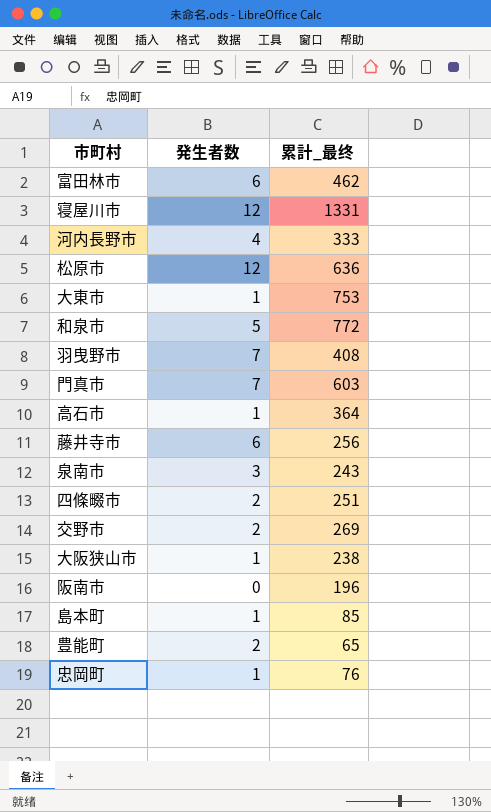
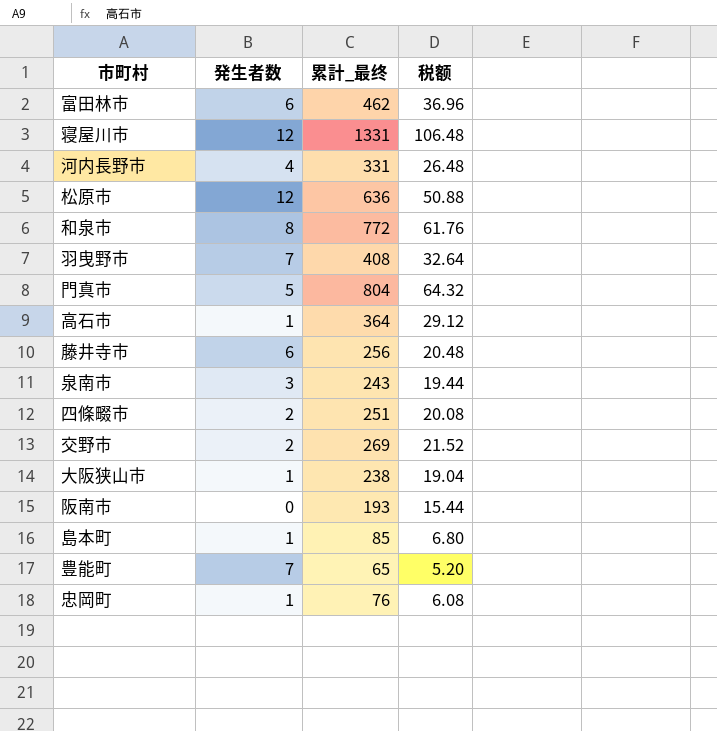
column 税额 | formula: none -> [累計_最终] * 0.08
row 大東市: 1 | 753 -> none
河内長野市 | 累計_最终: 333 -> 331
和泉市 | 発生者数: 5 -> 8
門真市 | 発生者数: 7 -> 5
門真市 | 累計_最终: 603 -> 804
阪南市 | 累計_最终: 196 -> 193
豊能町 | 発生者数: 2 -> 7

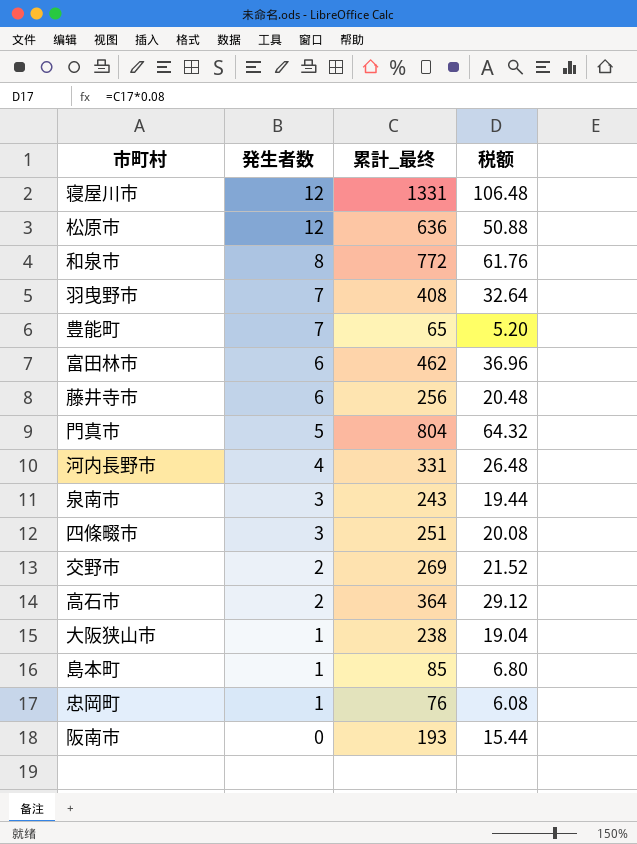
row order: none -> 発生者数 descending
四條畷市 | 発生者数: 2 -> 3
高石市 | 発生者数: 1 -> 2

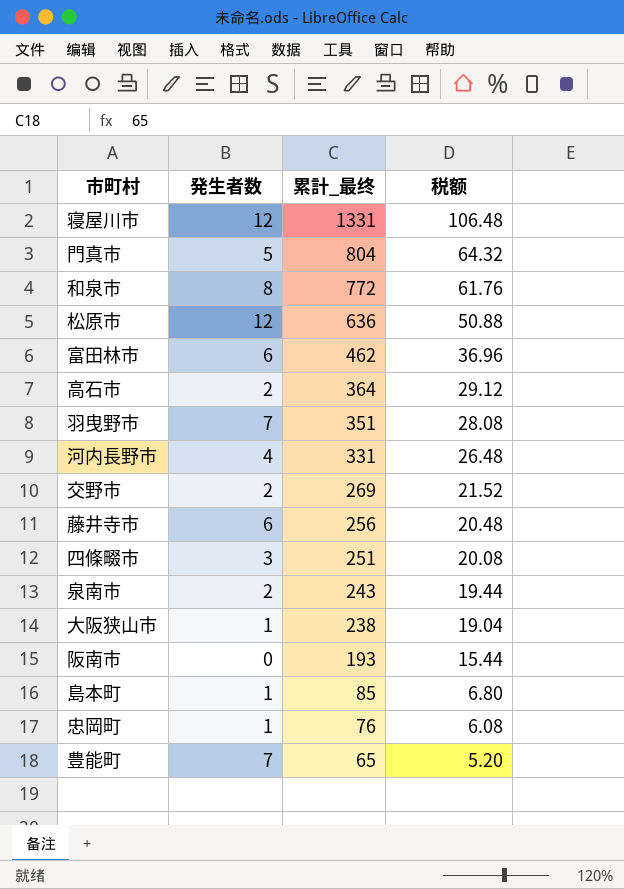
row order: 発生者数 descending -> 累計_最终 descending
羽曳野市 | 累計_最终: 408 -> 351
羽曳野市 | 税额: 32.64 -> 28.08
泉南市 | 発生者数: 3 -> 2

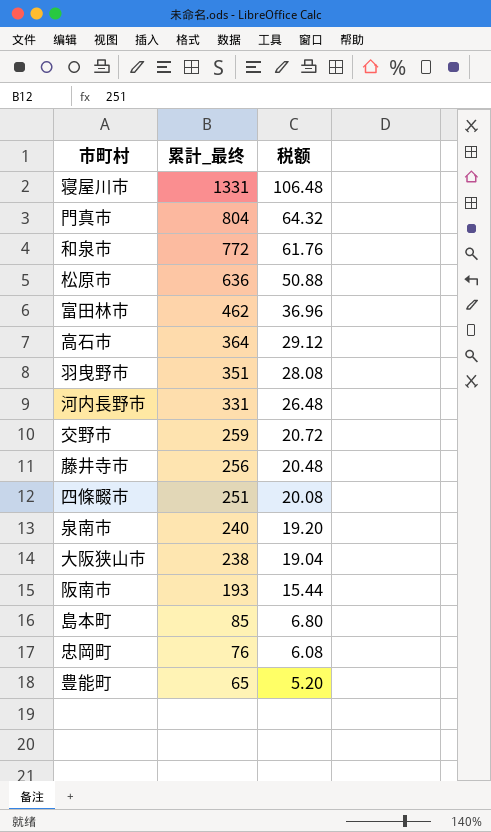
column 発生者数 | position: 2 -> none
交野市 | 累計_最终: 269 -> 259
交野市 | 税额: 21.52 -> 20.72
泉南市 | 累計_最终: 243 -> 240
泉南市 | 税额: 19.44 -> 19.20

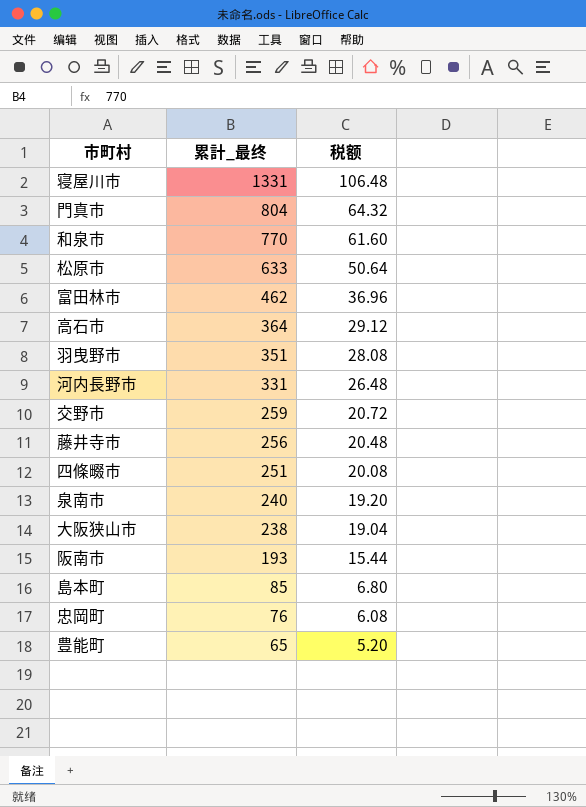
和泉市 | 累計_最终: 772 -> 770
和泉市 | 税额: 61.76 -> 61.60
松原市 | 累計_最终: 636 -> 633
松原市 | 税额: 50.88 -> 50.64

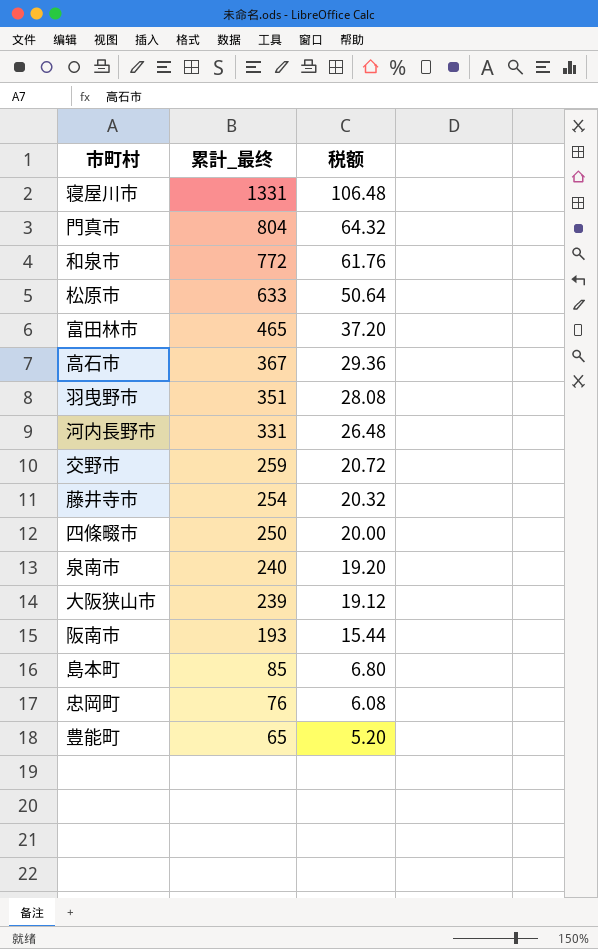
和泉市 | 累計_最终: 770 -> 772
和泉市 | 税额: 61.60 -> 61.76
富田林市 | 累計_最终: 462 -> 465
富田林市 | 税额: 36.96 -> 37.20
高石市 | 累計_最终: 364 -> 367
高石市 | 税额: 29.12 -> 29.36
藤井寺市 | 累計_最终: 256 -> 254
藤井寺市 | 税额: 20.48 -> 20.32
四條畷市 | 累計_最终: 251 -> 250
四條畷市 | 税额: 20.08 -> 20.00
大阪狭山市 | 累計_最终: 238 -> 239
大阪狭山市 | 税额: 19.04 -> 19.12

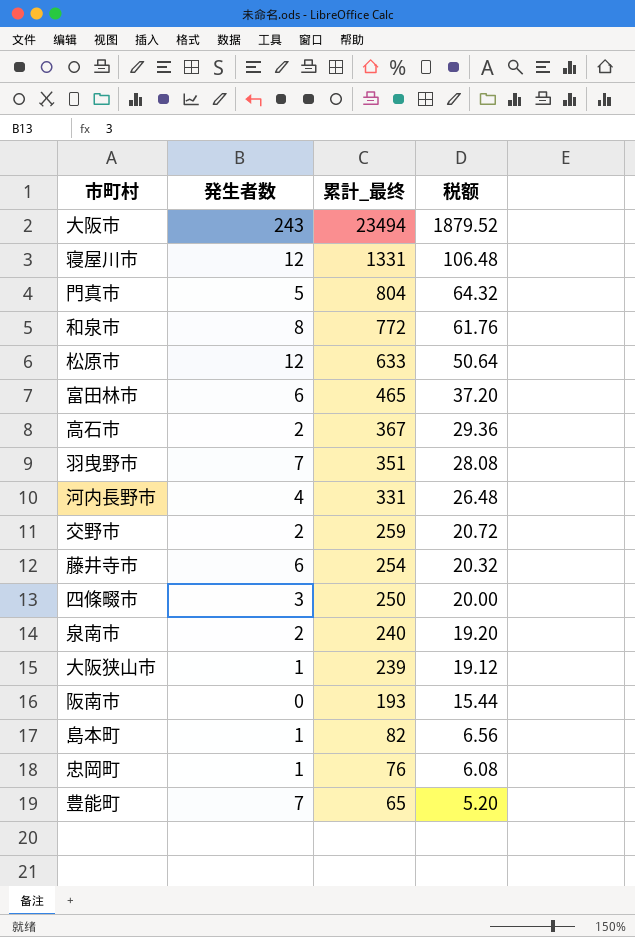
column 発生者数 | position: none -> 2
row 大阪市: none -> 243 | 23494 | 1879.52
島本町 | 累計_最终: 85 -> 82
島本町 | 税额: 6.80 -> 6.56

